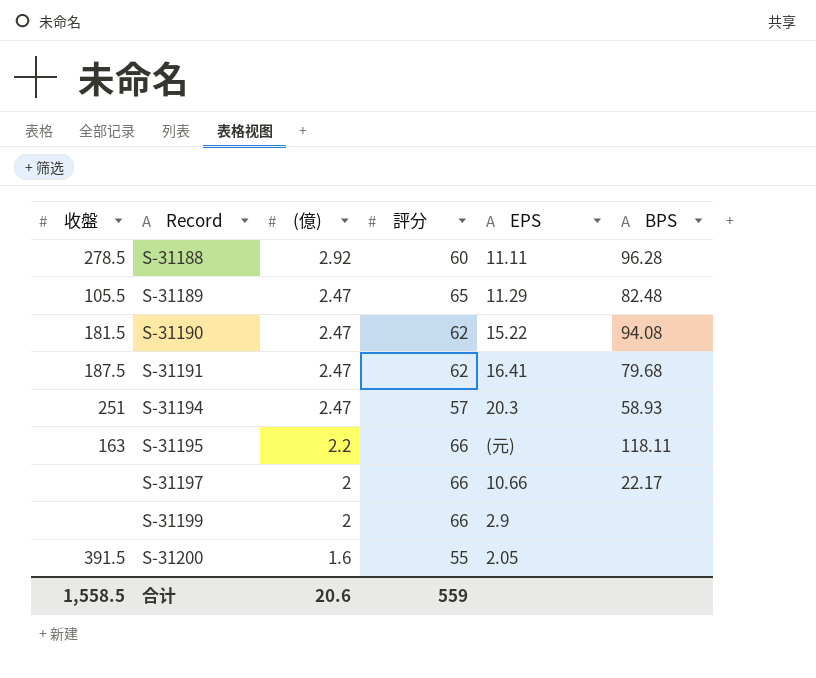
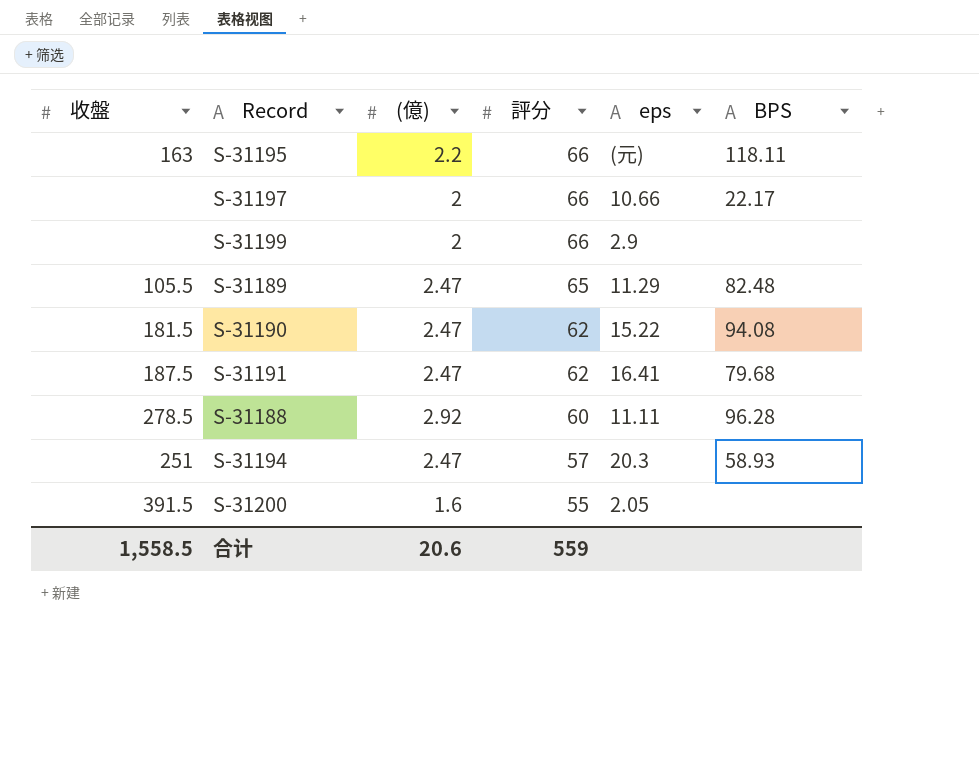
row order: Record ascending -> 評分 descending
column name: EPS -> eps

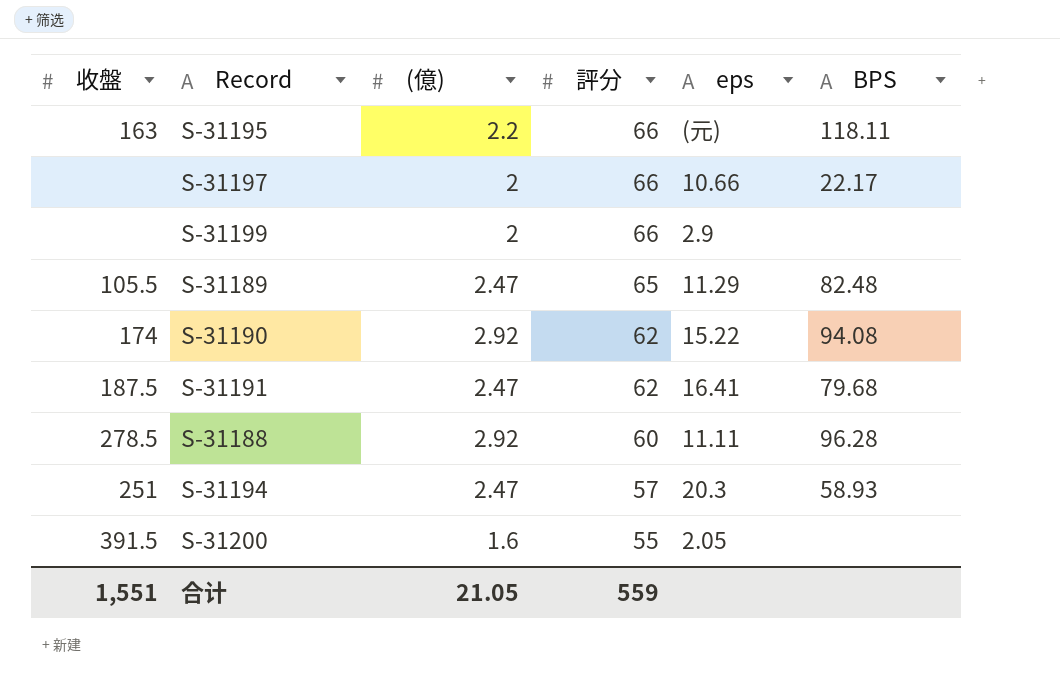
S-31190 | 收盤: 181.5 -> 174
S-31190 | (億): 2.47 -> 2.92
合计 | 收盤: 1,558.5 -> 1,551
合计 | (億): 20.6 -> 21.05

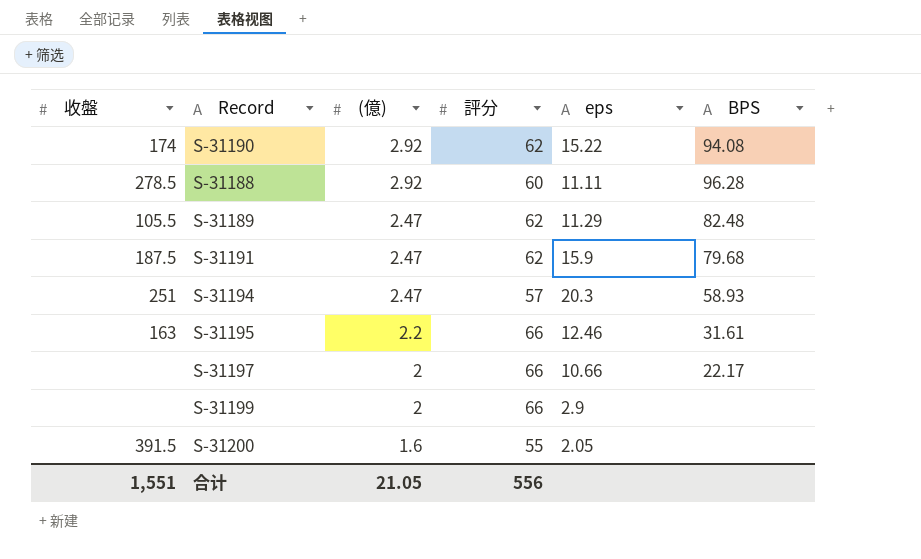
row order: 評分 descending -> (億) descending
S-31189 | 評分: 65 -> 62
S-31191 | eps: 16.41 -> 15.9
S-31195 | eps: (元) -> 12.46
S-31195 | BPS: 118.11 -> 31.61
合计 | 評分: 559 -> 556

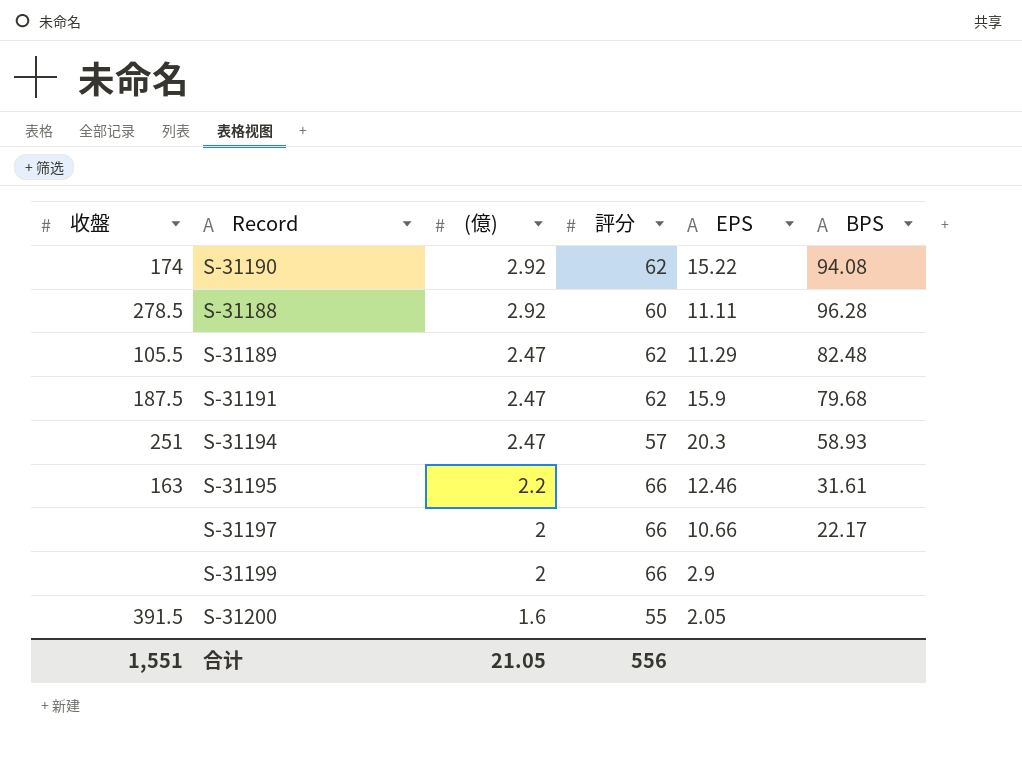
column name: eps -> EPS

